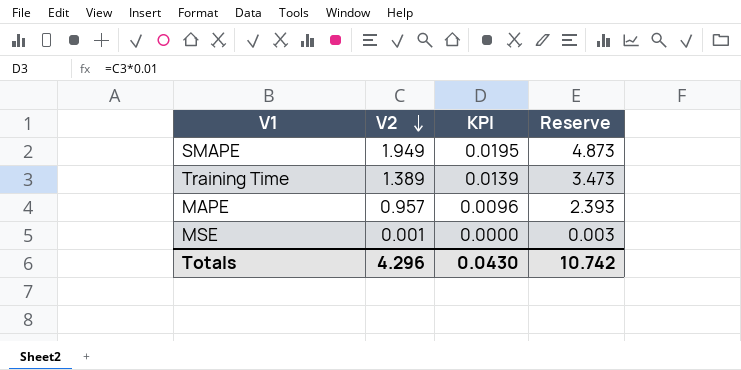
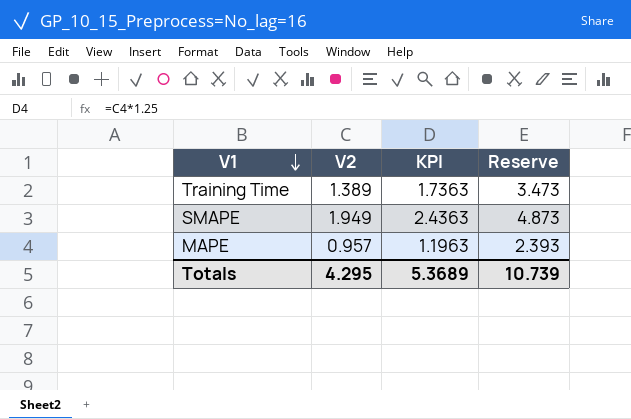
row order: V2 descending -> V1 descending
column KPI | formula: [V2] * 0.01 -> [V2] * 1.25
row MSE: 0.001 | 0.0000 | 0.003 -> none
Totals | V2: 4.296 -> 4.295
Totals | KPI: 0.0430 -> 5.3689
Totals | Reserve: 10.742 -> 10.739

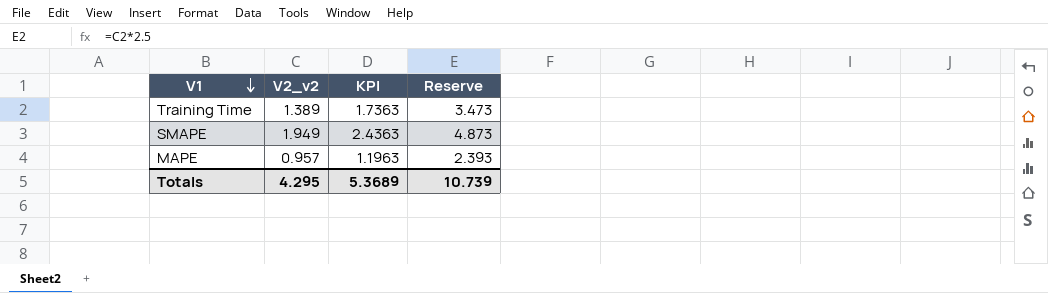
column name: V2 -> V2_v2

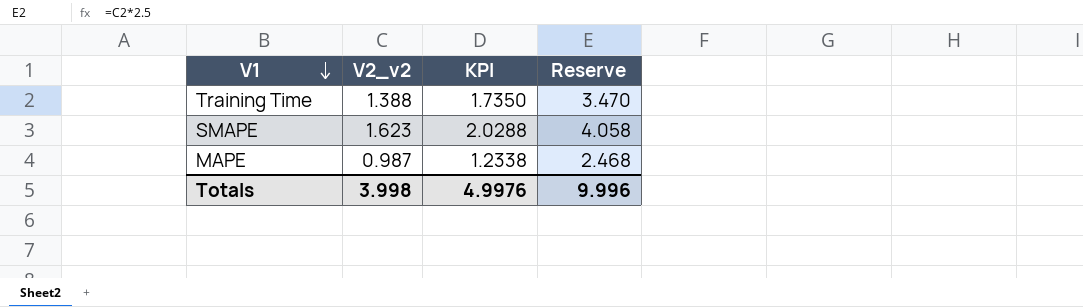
Training Time | V2_v2: 1.389 -> 1.388
Training Time | KPI: 1.7363 -> 1.7350
Training Time | Reserve: 3.473 -> 3.470
SMAPE | V2_v2: 1.949 -> 1.623
SMAPE | KPI: 2.4363 -> 2.0288
SMAPE | Reserve: 4.873 -> 4.058
MAPE | V2_v2: 0.957 -> 0.987
MAPE | KPI: 1.1963 -> 1.2338
MAPE | Reserve: 2.393 -> 2.468
Totals | V2_v2: 4.295 -> 3.998
Totals | KPI: 5.3689 -> 4.9976
Totals | Reserve: 10.739 -> 9.996

